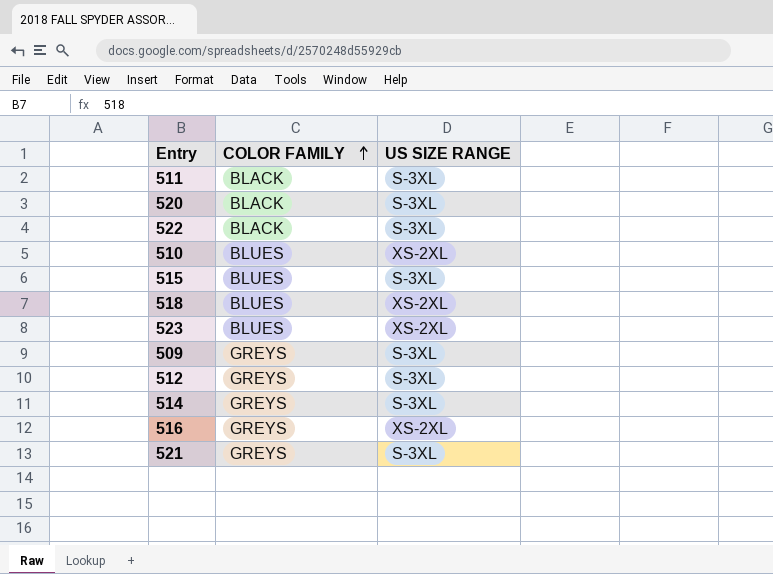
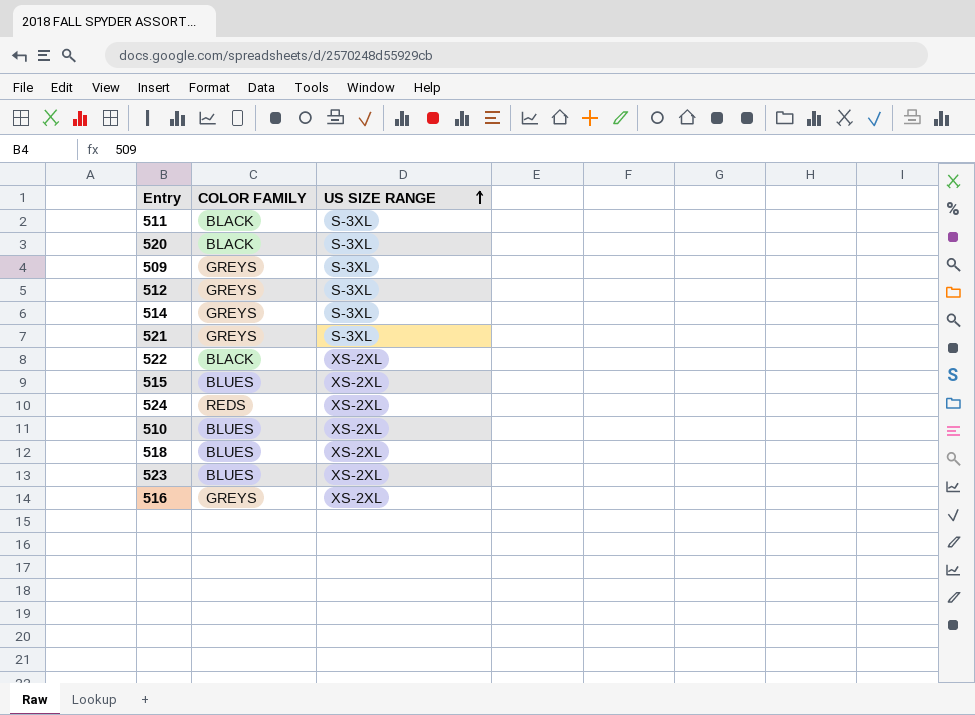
row order: COLOR FAMILY ascending -> US SIZE RANGE ascending
522 | US SIZE RANGE: S-3XL -> XS-2XL
515 | US SIZE RANGE: S-3XL -> XS-2XL
row 524: none -> REDS | XS-2XL

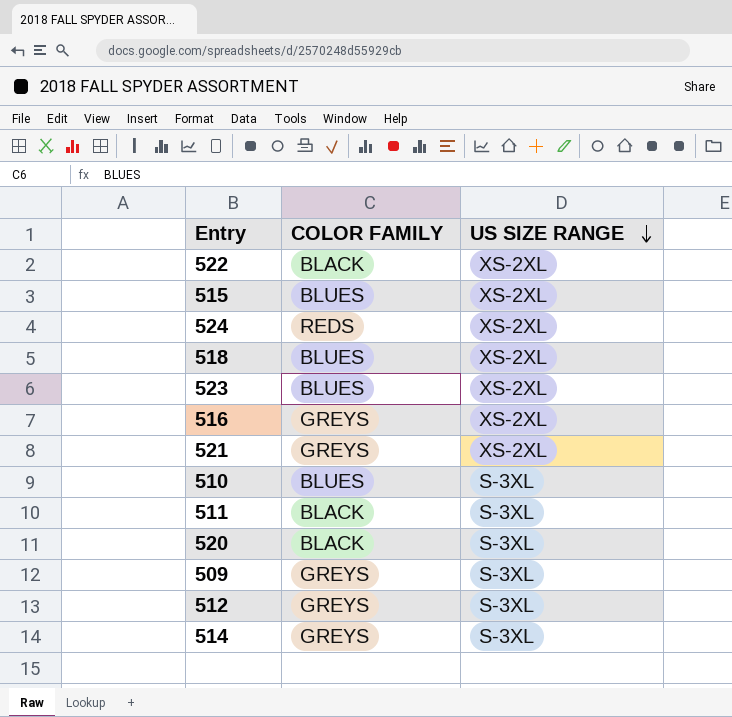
row order: US SIZE RANGE ascending -> US SIZE RANGE descending
521 | US SIZE RANGE: S-3XL -> XS-2XL
510 | US SIZE RANGE: XS-2XL -> S-3XL

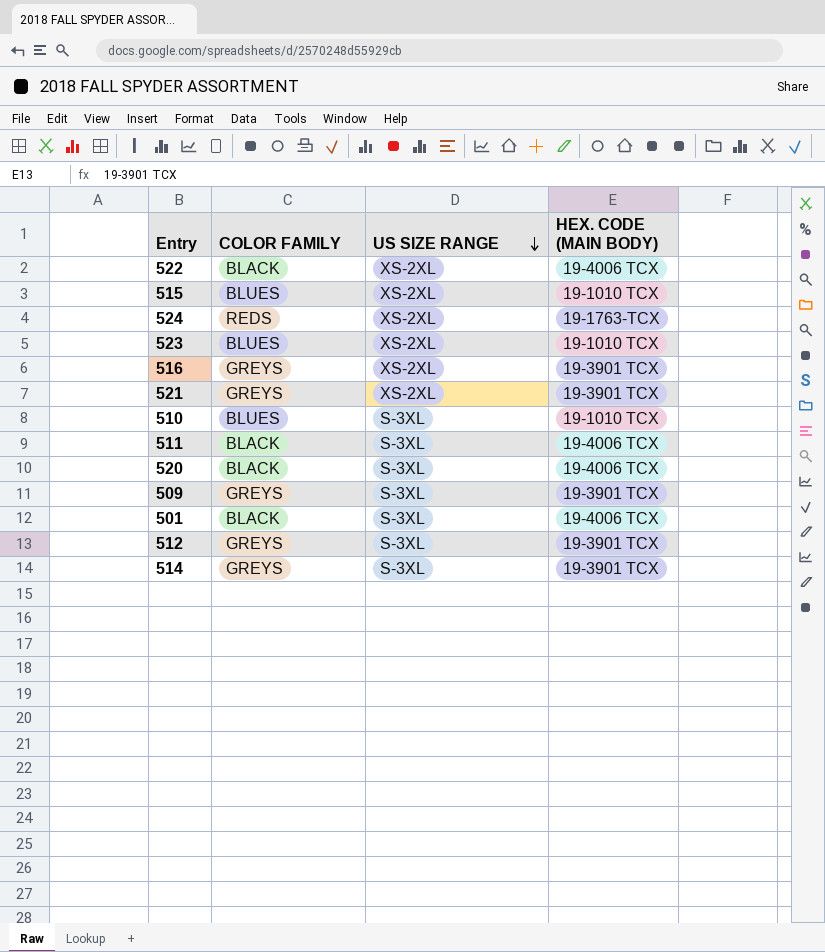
column HEX. CODE (MAIN BODY) | position: none -> 4
row 518: BLUES | XS-2XL -> none
row 501: none -> BLACK | S-3XL | 19-4006 TCX

